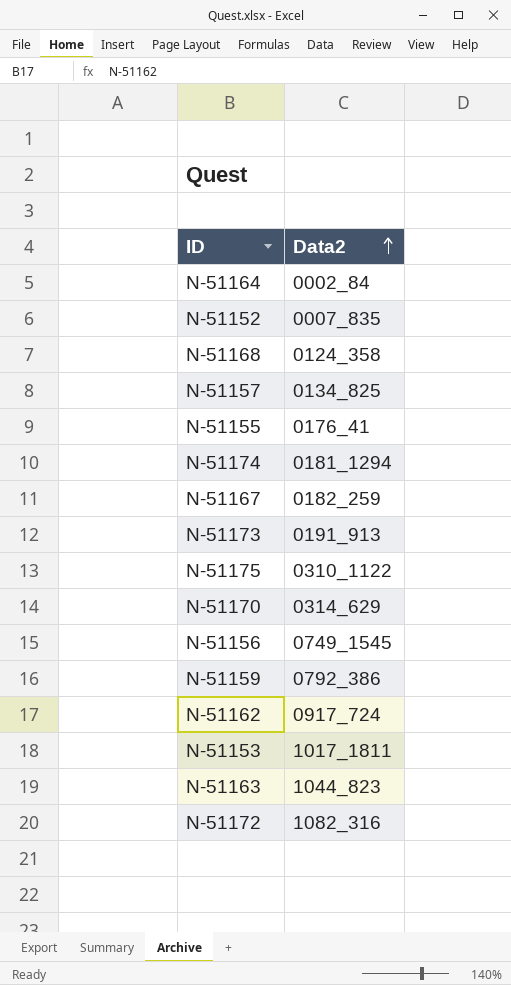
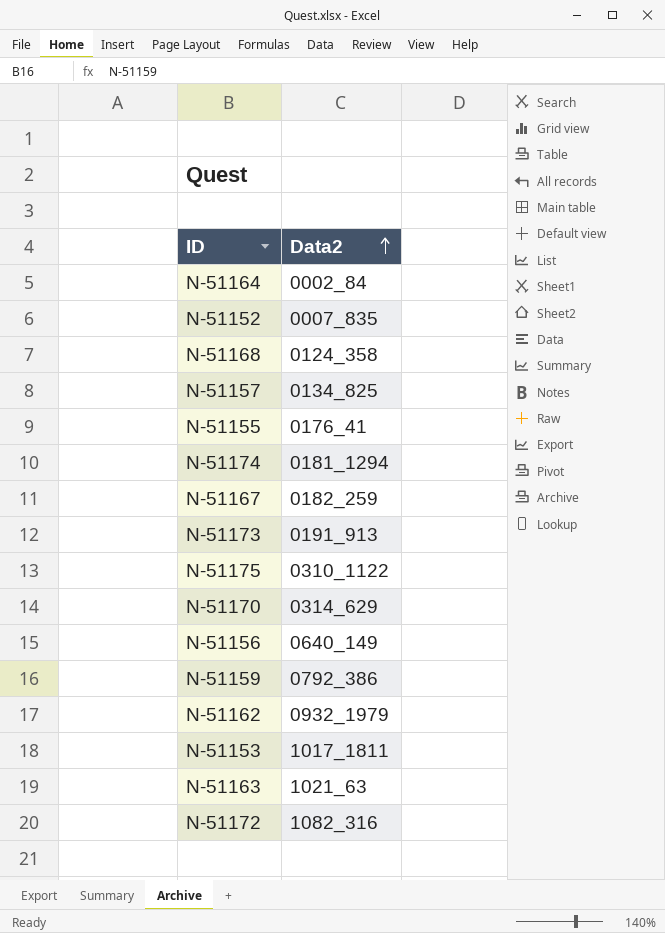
N-51156 | Data2: 0749_1545 -> 0640_149
N-51162 | Data2: 0917_724 -> 0932_1979
N-51163 | Data2: 1044_823 -> 1021_63

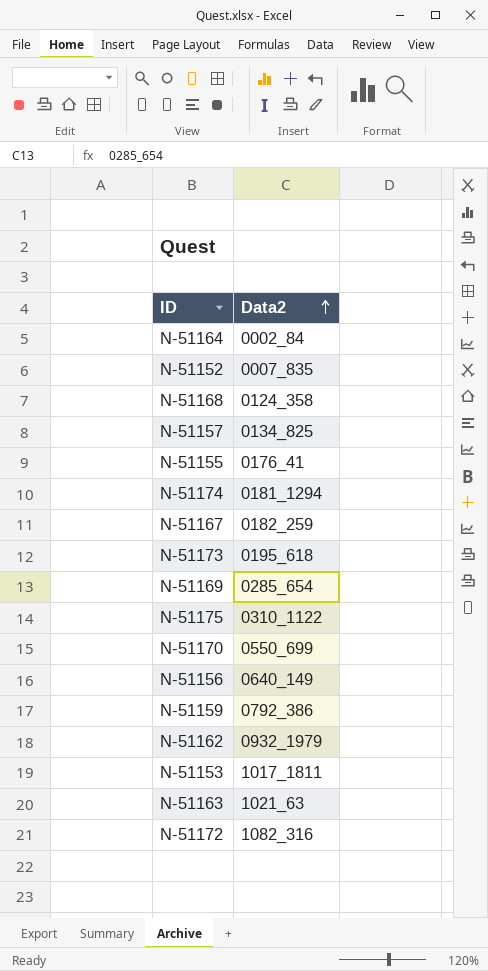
N-51173 | Data2: 0191_913 -> 0195_618
row N-51169: none -> 0285_654
N-51170 | Data2: 0314_629 -> 0550_699

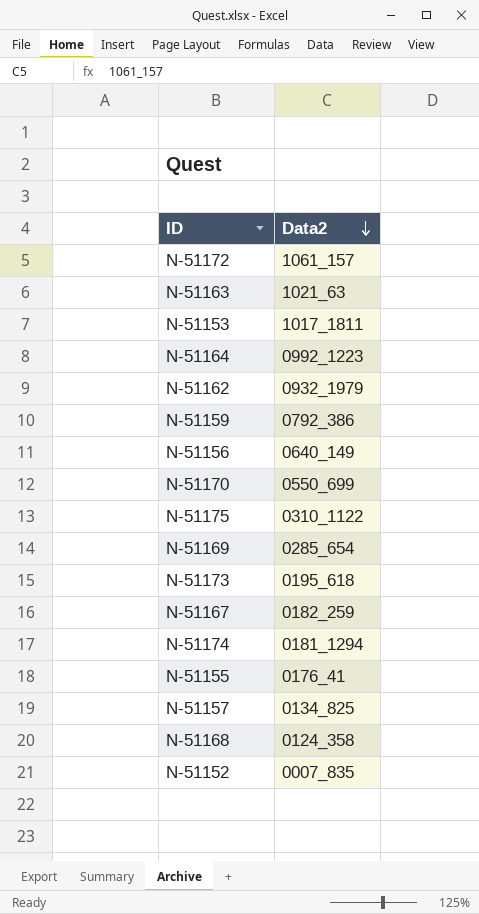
row order: Data2 ascending -> Data2 descending
N-51172 | Data2: 1082_316 -> 1061_157
N-51164 | Data2: 0002_84 -> 0992_1223

